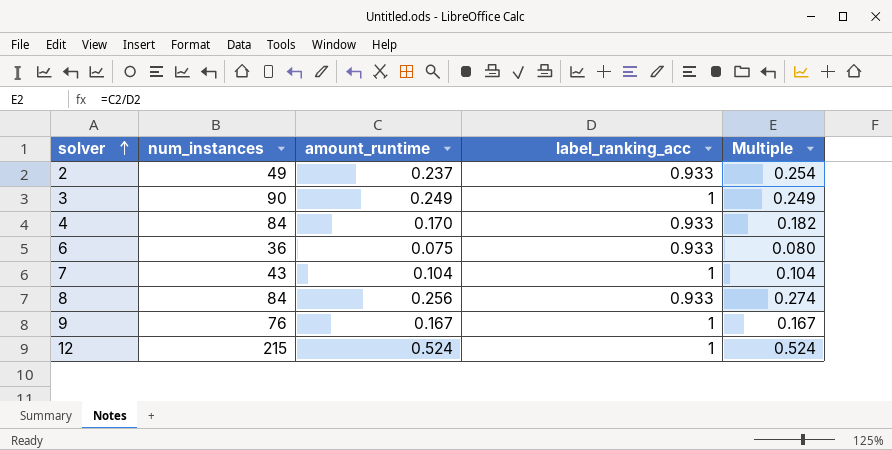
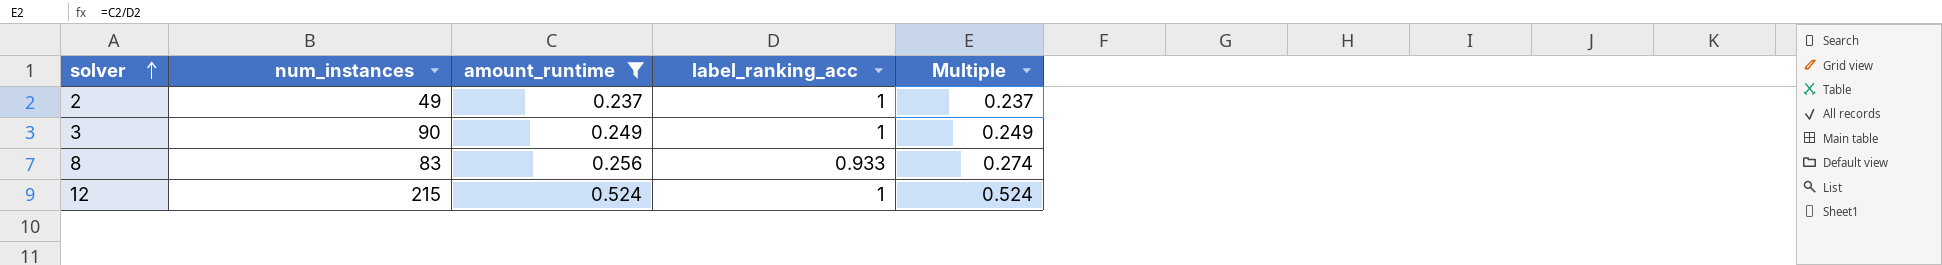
filter: none -> amount_runtime >= 0.237
2 | label_ranking_acc: 0.933 -> 1
2 | Multiple: 0.254 -> 0.237
8 | num_instances: 84 -> 83

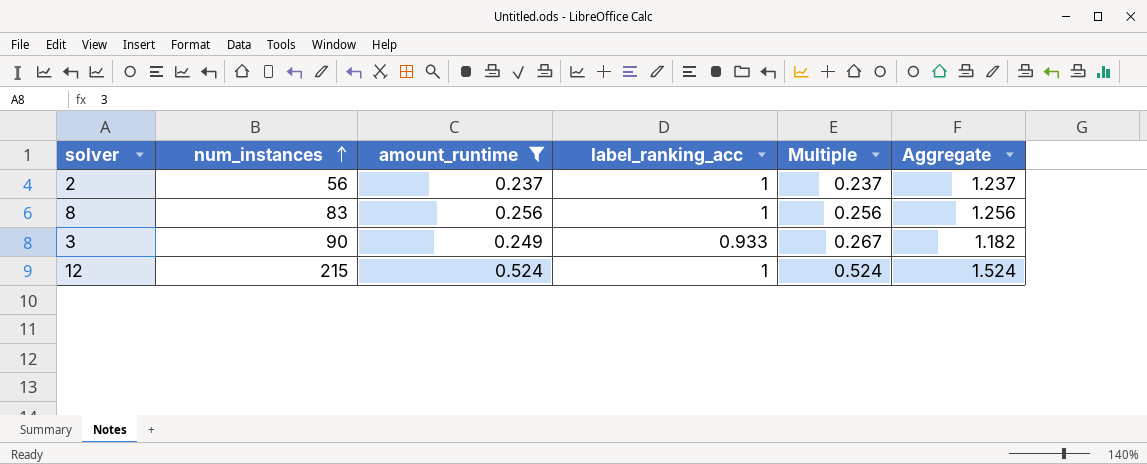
row order: solver ascending -> num_instances ascending
column Aggregate | formula: none -> [amount_runtime] + [label_ranking_acc]
2 | num_instances: 49 -> 56
8 | label_ranking_acc: 0.933 -> 1
8 | Multiple: 0.274 -> 0.256
3 | label_ranking_acc: 1 -> 0.933
3 | Multiple: 0.249 -> 0.267

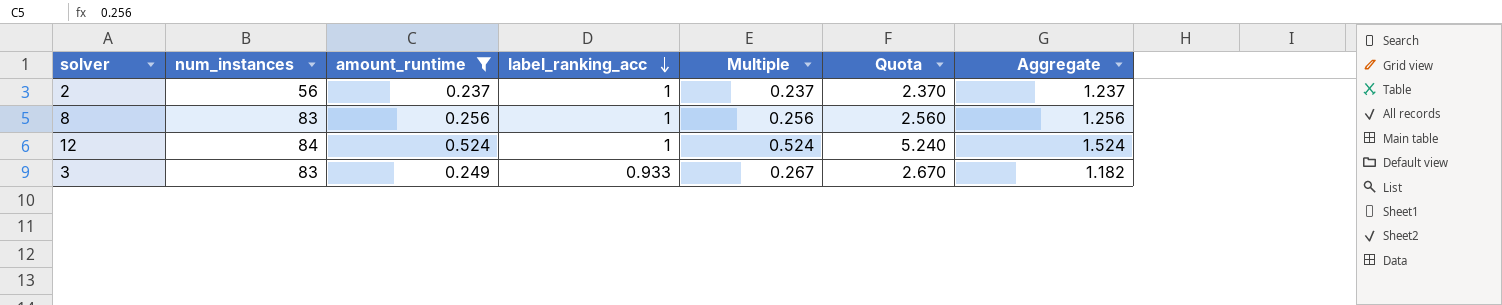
row order: num_instances ascending -> label_ranking_acc descending
column Quota | formula: none -> [Multiple] * 10
12 | num_instances: 215 -> 84
3 | num_instances: 90 -> 83

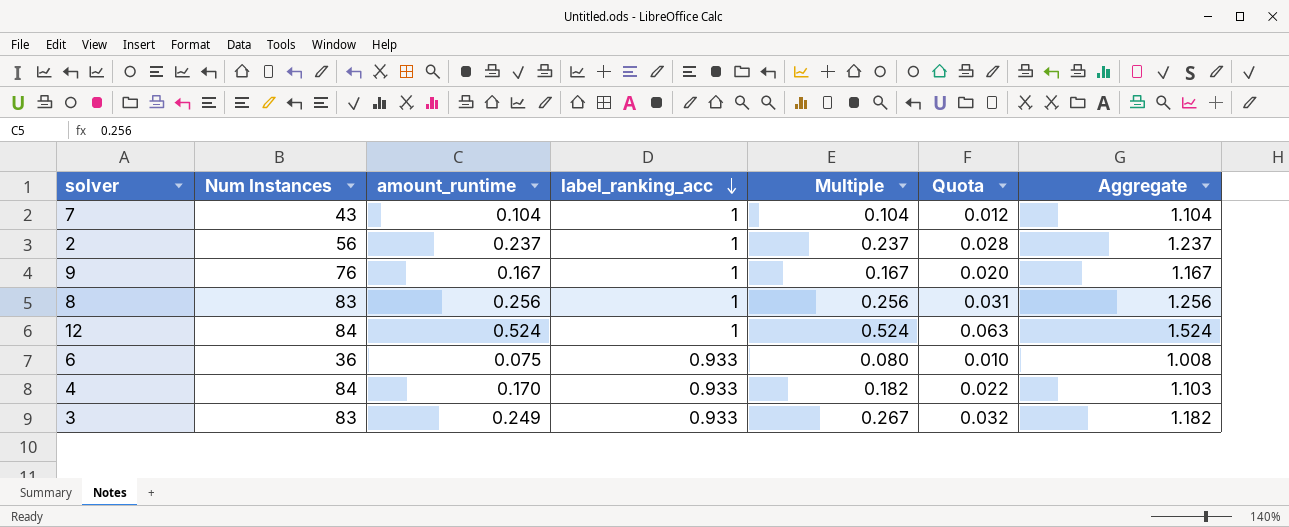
filter: amount_runtime >= 0.237 -> none
column name: num_instances -> Num Instances
column Quota | formula: [Multiple] * 10 -> [Multiple] * 0.12

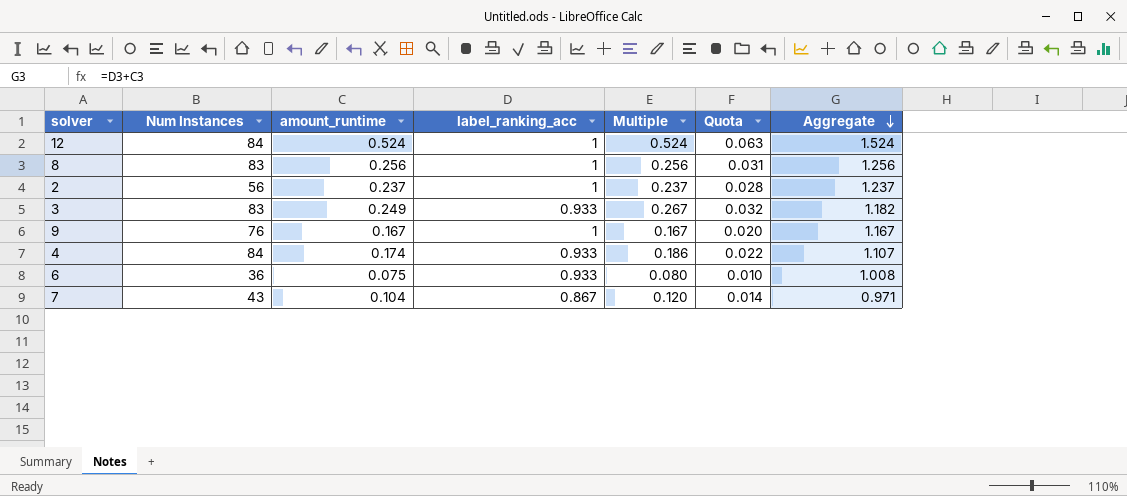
row order: label_ranking_acc descending -> Aggregate descending
4 | amount_runtime: 0.170 -> 0.174
4 | Multiple: 0.182 -> 0.186
4 | Aggregate: 1.103 -> 1.107
7 | label_ranking_acc: 1 -> 0.867
7 | Multiple: 0.104 -> 0.120
7 | Quota: 0.012 -> 0.014
7 | Aggregate: 1.104 -> 0.971

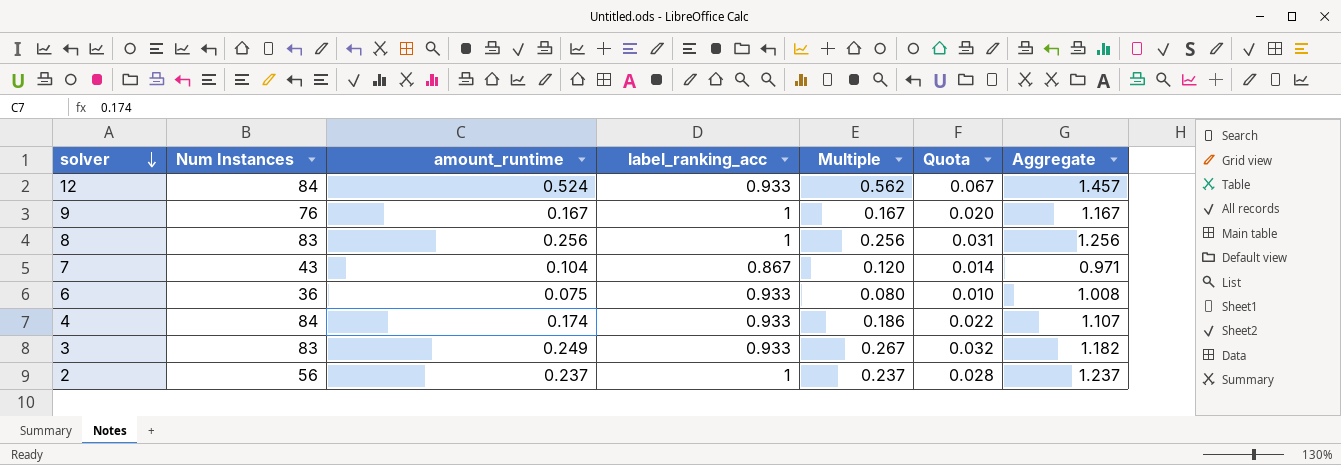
row order: Aggregate descending -> solver descending
12 | label_ranking_acc: 1 -> 0.933
12 | Multiple: 0.524 -> 0.562
12 | Quota: 0.063 -> 0.067
12 | Aggregate: 1.524 -> 1.457

